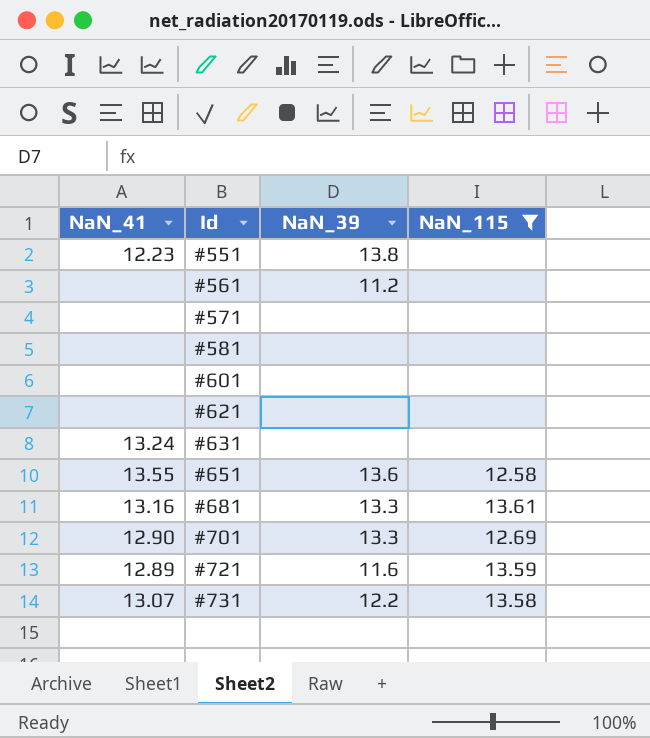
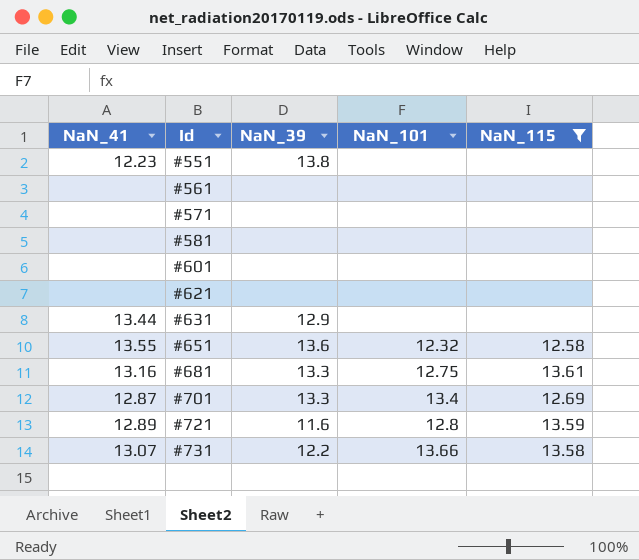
column NaN_101 | position: none -> 4
#561 | NaN_39: 11.2 -> none
#631 | NaN_41: 13.24 -> 13.44
#631 | NaN_39: none -> 12.9
#701 | NaN_41: 12.90 -> 12.87

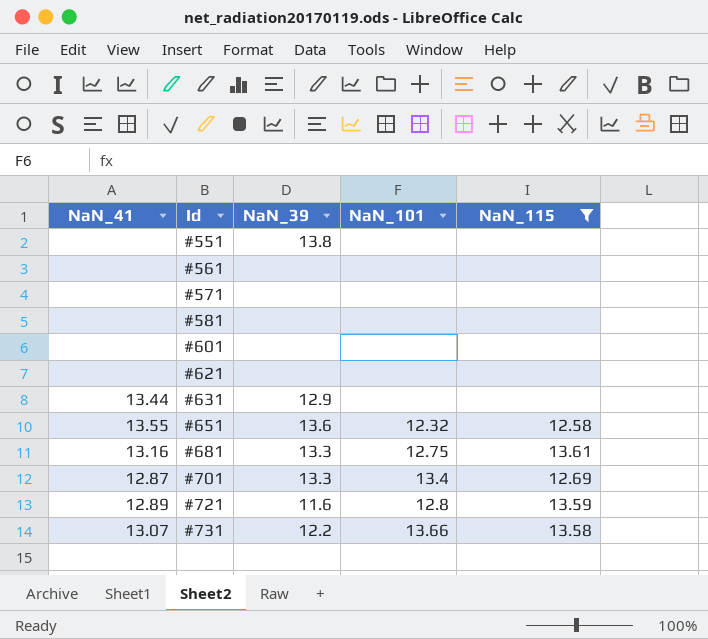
#551 | NaN_41: 12.23 -> none

